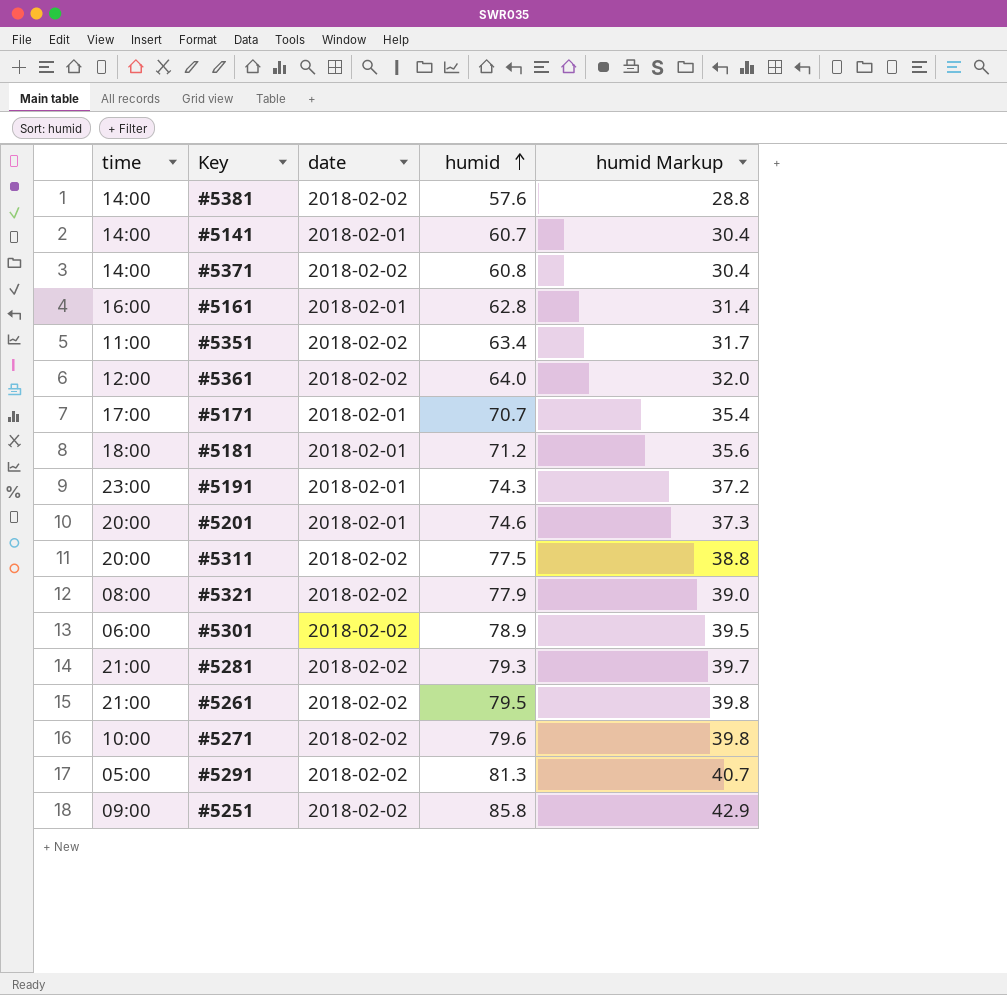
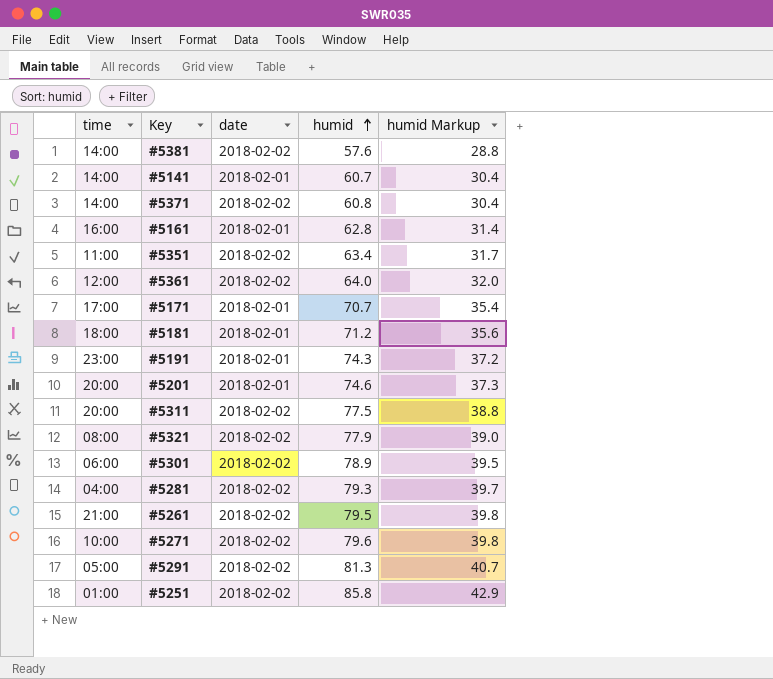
#5281 | time: 21:00 -> 04:00
#5251 | time: 09:00 -> 01:00

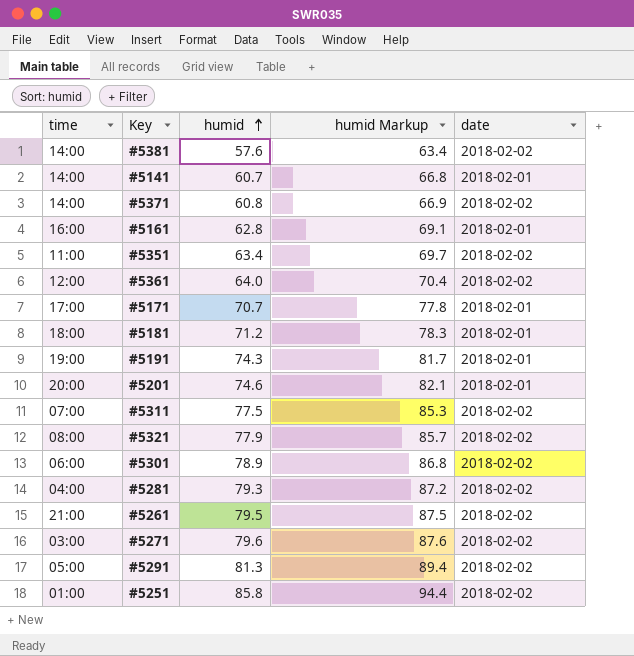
column humid Markup | formula: [humid] * 0.5 -> [humid] * 1.1
column date | position: 3 -> 5
#5191 | time: 23:00 -> 19:00
#5311 | time: 20:00 -> 07:00
#5271 | time: 10:00 -> 03:00

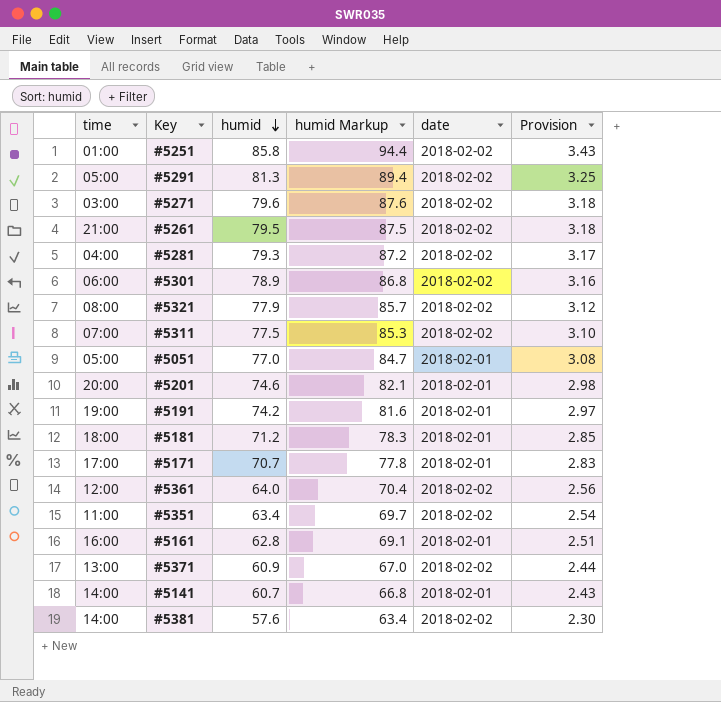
row order: humid ascending -> humid descending
column Provision | formula: none -> [humid] * 0.04
row #5051: none -> 05:00 | 77.0 | 84.7 | 2018-02-01 | 3.08
#5191 | humid: 74.3 -> 74.2
#5191 | humid Markup: 81.7 -> 81.6
#5371 | time: 14:00 -> 13:00
#5371 | humid: 60.8 -> 60.9
#5371 | humid Markup: 66.9 -> 67.0

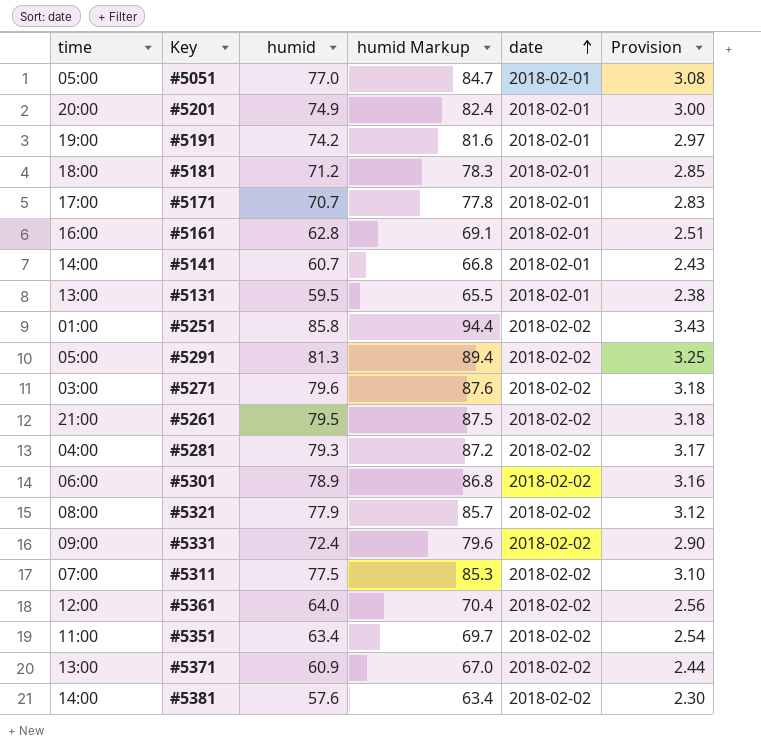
row order: humid descending -> date ascending
#5201 | humid: 74.6 -> 74.9
#5201 | humid Markup: 82.1 -> 82.4
#5201 | Provision: 2.98 -> 3.00
row #5131: none -> 13:00 | 59.5 | 65.5 | 2018-02-01 | 2.38
row #5331: none -> 09:00 | 72.4 | 79.6 | 2018-02-02 | 2.90

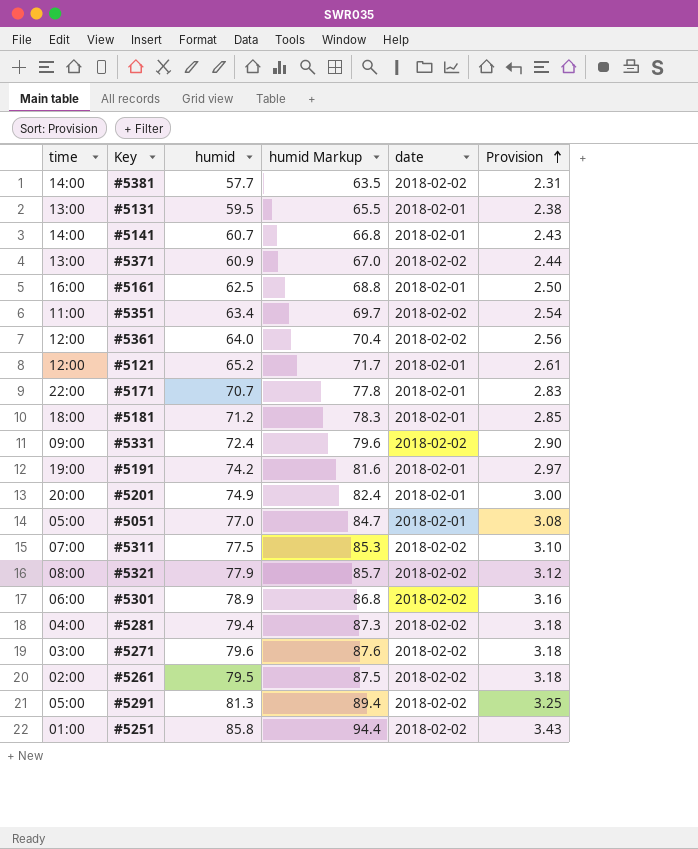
row order: date ascending -> Provision ascending
#5381 | humid: 57.6 -> 57.7
#5381 | humid Markup: 63.4 -> 63.5
#5381 | Provision: 2.30 -> 2.31
#5161 | humid: 62.8 -> 62.5
#5161 | humid Markup: 69.1 -> 68.8
#5161 | Provision: 2.51 -> 2.50
row #5121: none -> 12:00 | 65.2 | 71.7 | 2018-02-01 | 2.61
#5171 | time: 17:00 -> 22:00
#5281 | humid: 79.3 -> 79.4
#5281 | humid Markup: 87.2 -> 87.3
#5281 | Provision: 3.17 -> 3.18
#5261 | time: 21:00 -> 02:00

